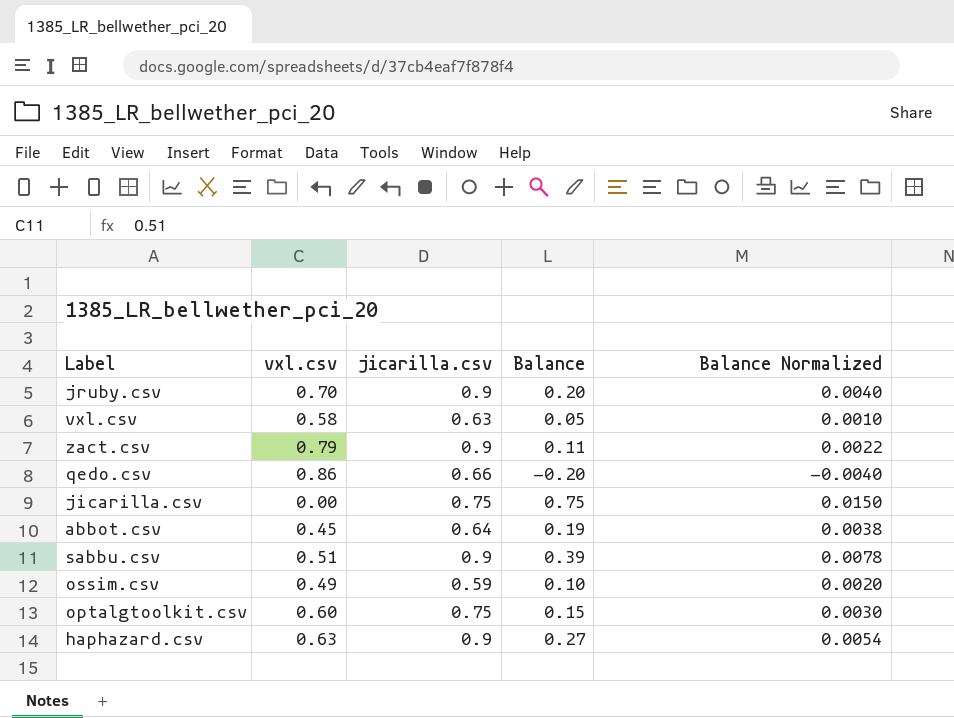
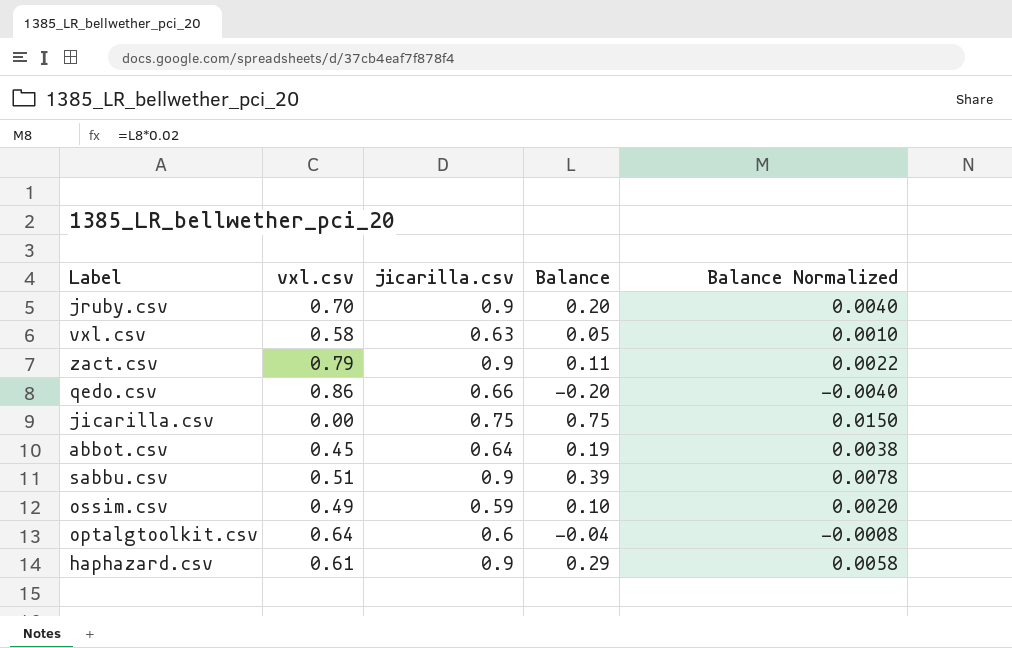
optalgtoolkit.csv | vxl.csv: 0.60 -> 0.64
optalgtoolkit.csv | jicarilla.csv: 0.75 -> 0.6
optalgtoolkit.csv | Balance: 0.15 -> -0.04
optalgtoolkit.csv | Balance Normalized: 0.0030 -> -0.0008
haphazard.csv | vxl.csv: 0.63 -> 0.61
haphazard.csv | Balance: 0.27 -> 0.29
haphazard.csv | Balance Normalized: 0.0054 -> 0.0058

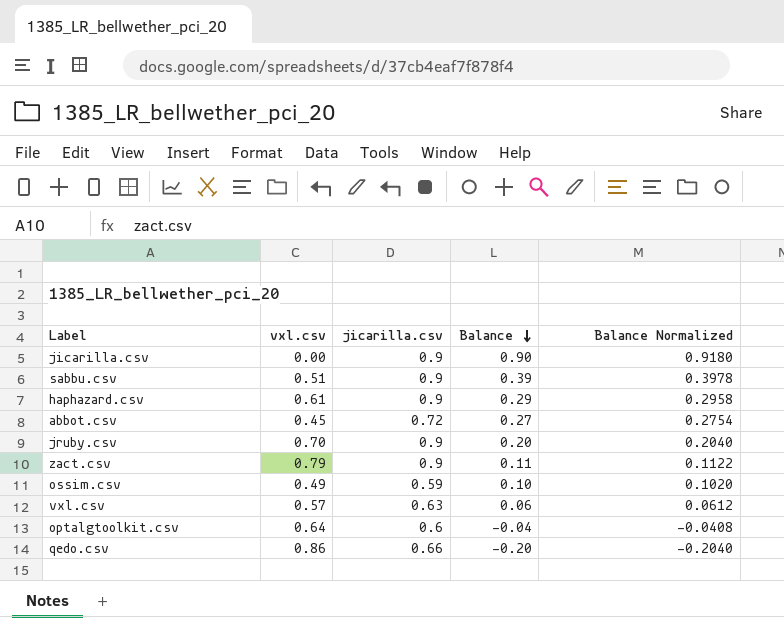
row order: none -> Balance descending
column Balance Normalized | formula: [Balance] * 0.02 -> [Balance] * 1.02
jicarilla.csv | jicarilla.csv: 0.75 -> 0.9
jicarilla.csv | Balance: 0.75 -> 0.90
abbot.csv | jicarilla.csv: 0.64 -> 0.72
abbot.csv | Balance: 0.19 -> 0.27
vxl.csv | vxl.csv: 0.58 -> 0.57
vxl.csv | Balance: 0.05 -> 0.06

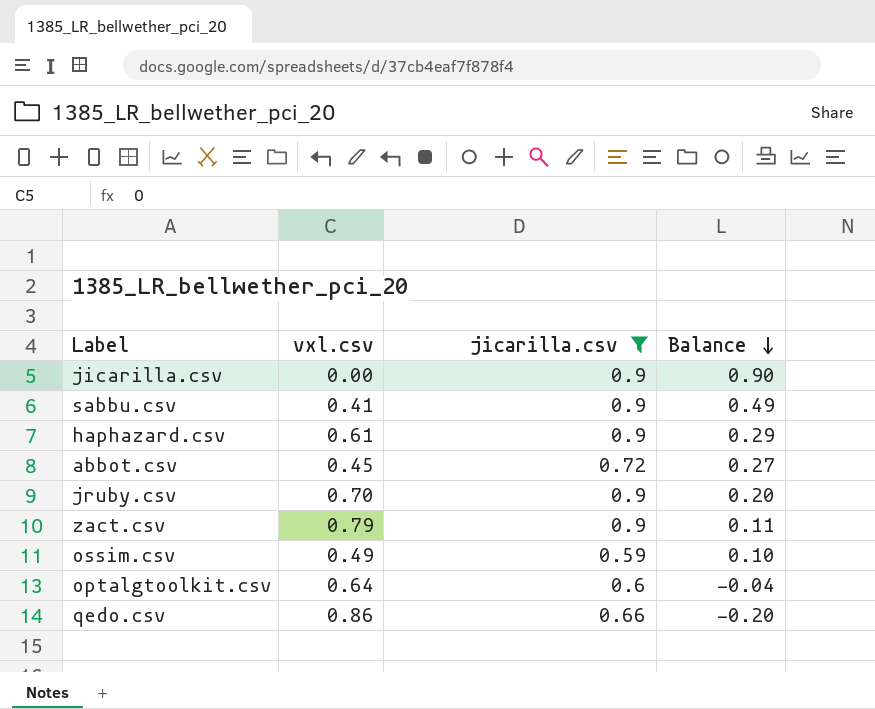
filter: none -> jicarilla.csv != 0.63
column Balance Normalized | formula: [Balance] * 1.02 -> none
sabbu.csv | vxl.csv: 0.51 -> 0.41
sabbu.csv | Balance: 0.39 -> 0.49

